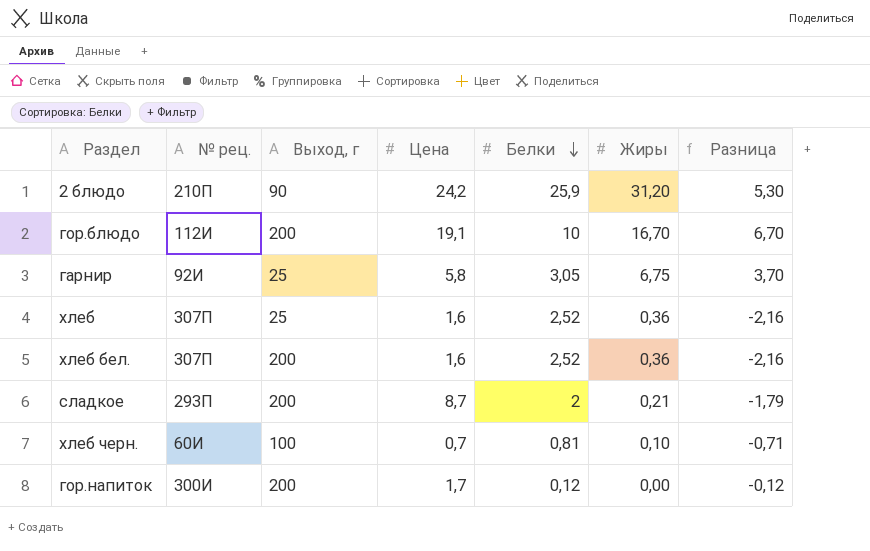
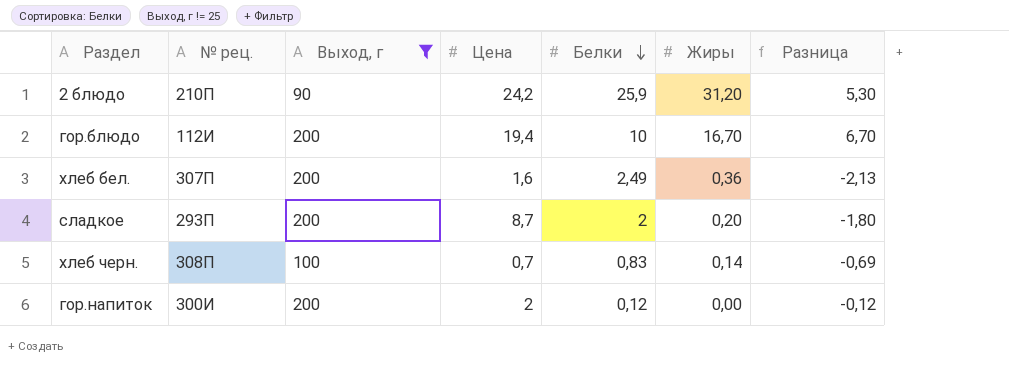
filter: none -> Выход, г != 25
гор.блюдо | Цена: 19,1 -> 19,4
хлеб бел. | Белки: 2,52 -> 2,49
хлеб бел. | Разница: -2,16 -> -2,13
сладкое | Жиры: 0,21 -> 0,20
сладкое | Разница: -1,79 -> -1,80
хлеб черн. | № рец.: 60И -> 308П
хлеб черн. | Белки: 0,81 -> 0,83
хлеб черн. | Жиры: 0,10 -> 0,14
хлеб черн. | Разница: -0,71 -> -0,69
гор.напиток | Цена: 1,7 -> 2

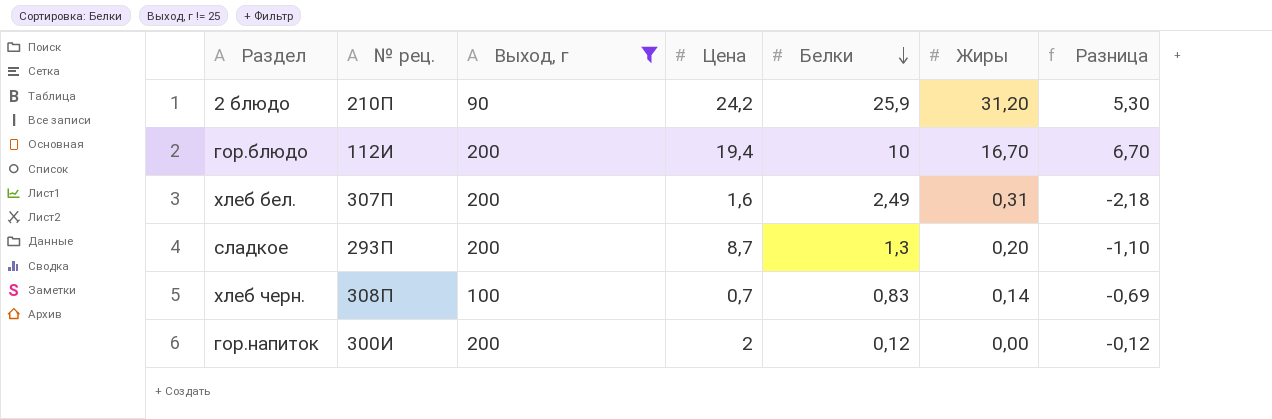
хлеб бел. | Жиры: 0,36 -> 0,31
хлеб бел. | Разница: -2,13 -> -2,18
сладкое | Белки: 2 -> 1,3
сладкое | Разница: -1,80 -> -1,10

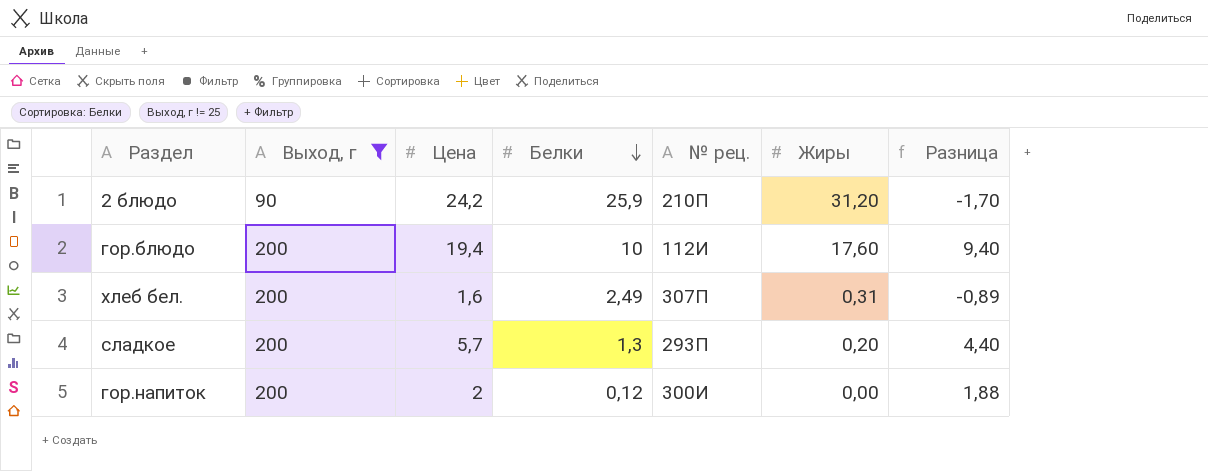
column № рец. | position: 2 -> 5
column Разница | formula: [Жиры] - [Белки] -> [Цена] - [Белки]
row хлеб черн.: 308П | 100 | 0,7 | 0,83 | 0,14 | -0,69 -> none
гор.блюдо | Жиры: 16,70 -> 17,60
сладкое | Цена: 8,7 -> 5,7

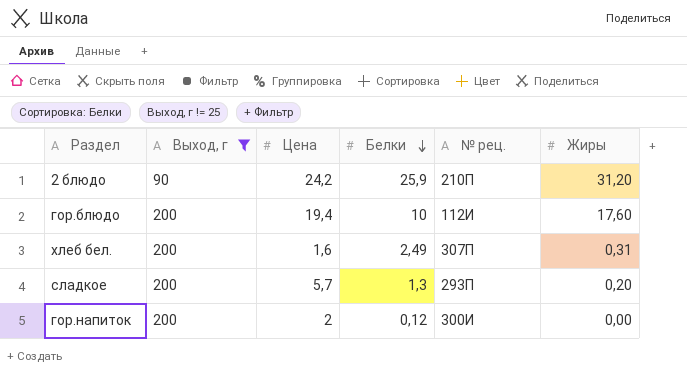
column Разница | formula: [Цена] - [Белки] -> none

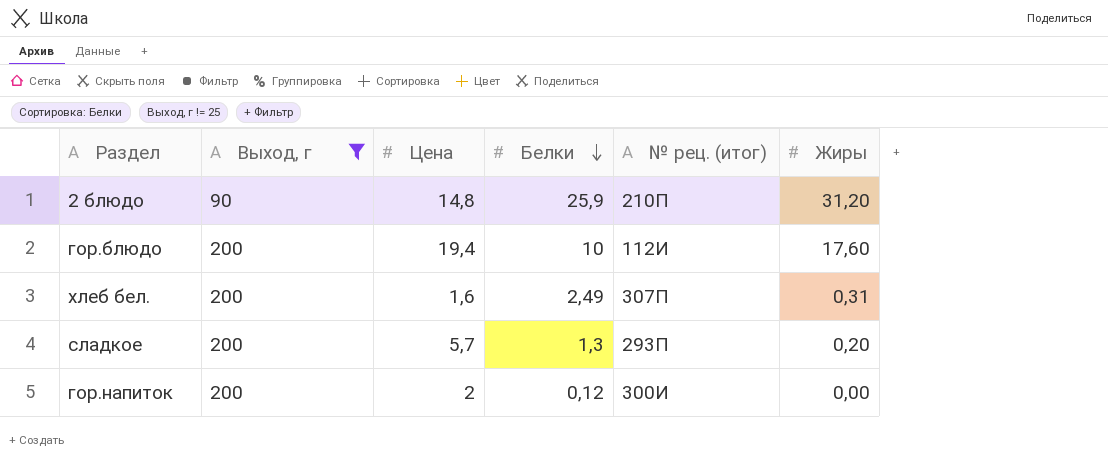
column name: № рец. -> № рец. (итог)
2 блюдо | Цена: 24,2 -> 14,8

